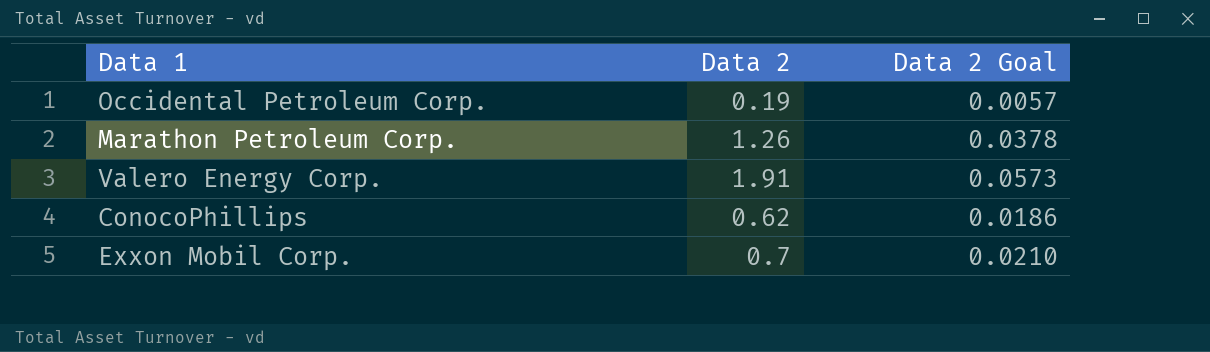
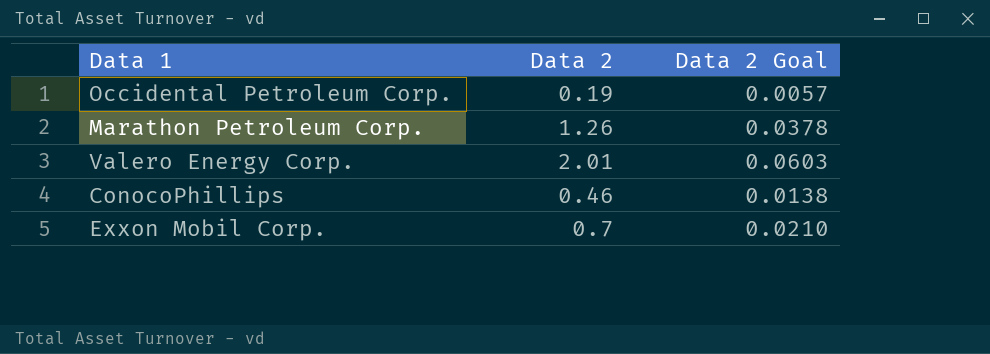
Valero Energy Corp. | Data 2: 1.91 -> 2.01
Valero Energy Corp. | Data 2 Goal: 0.0573 -> 0.0603
ConocoPhillips | Data 2: 0.62 -> 0.46
ConocoPhillips | Data 2 Goal: 0.0186 -> 0.0138

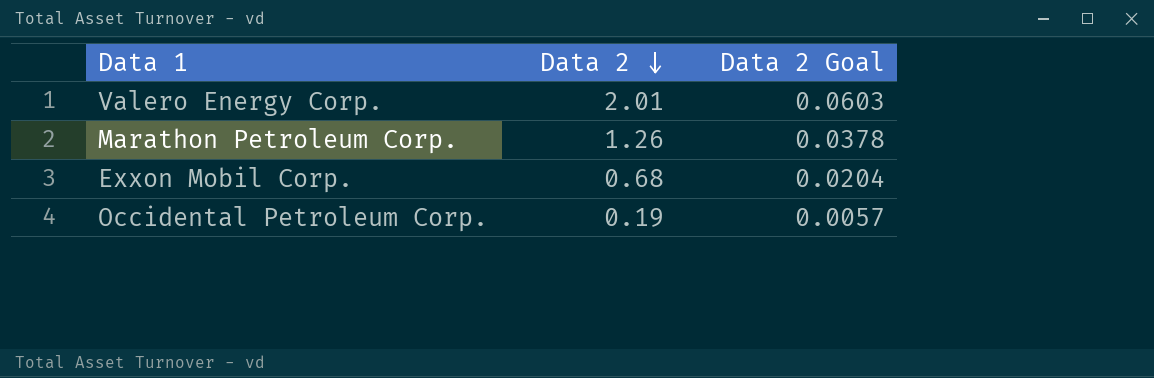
row order: none -> Data 2 descending
row ConocoPhillips: 0.46 | 0.0138 -> none
Exxon Mobil Corp. | Data 2: 0.7 -> 0.68
Exxon Mobil Corp. | Data 2 Goal: 0.0210 -> 0.0204

